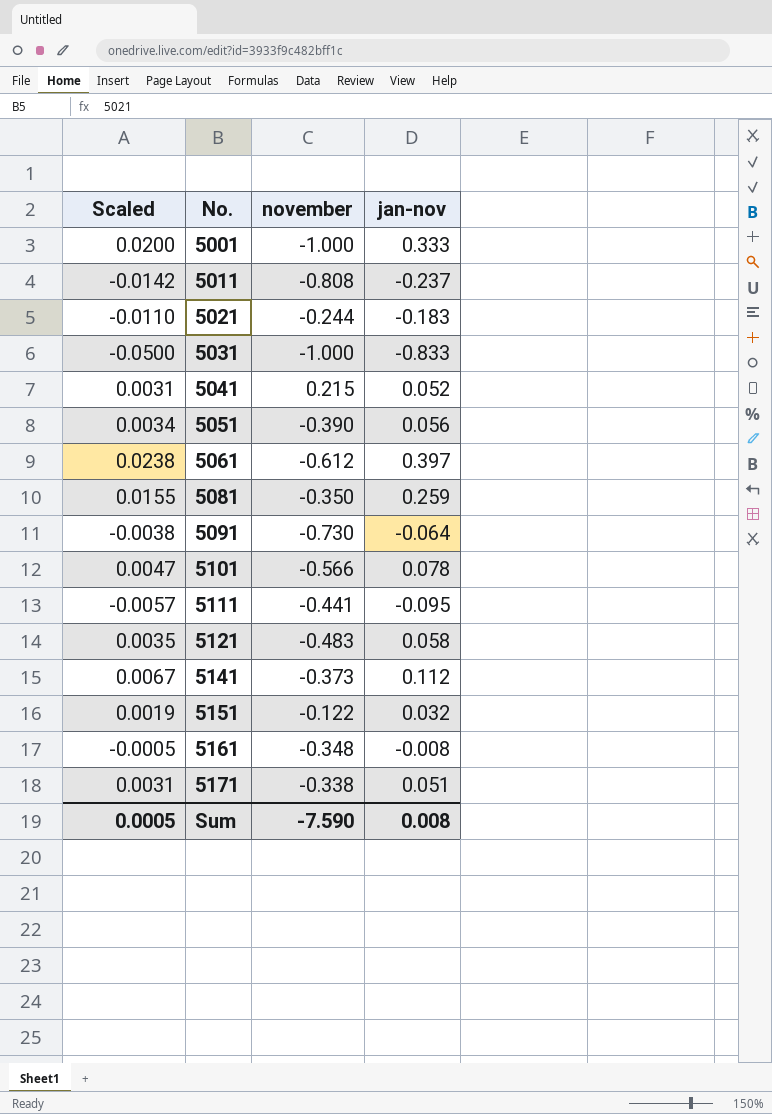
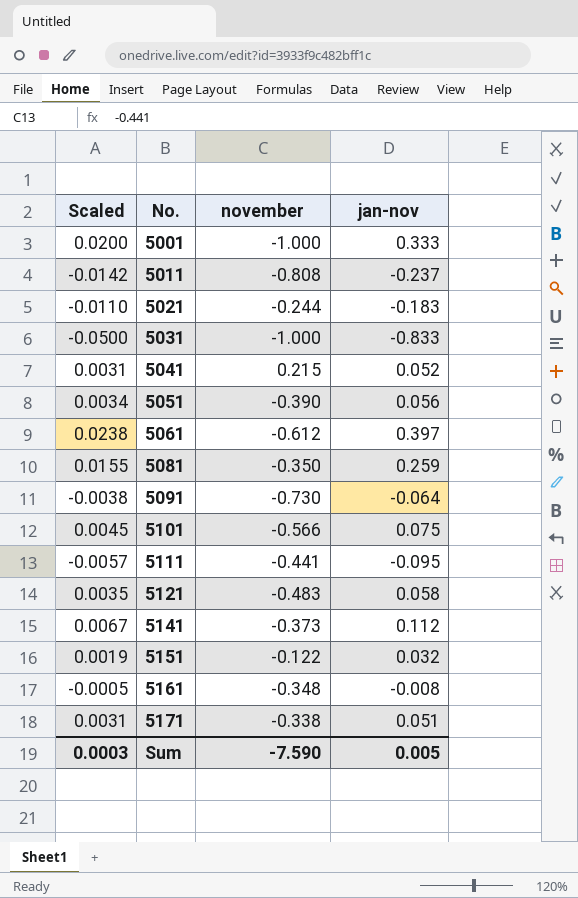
5101 | Scaled: 0.0047 -> 0.0045
5101 | jan-nov: 0.078 -> 0.075
Sum | Scaled: 0.0005 -> 0.0003
Sum | jan-nov: 0.008 -> 0.005

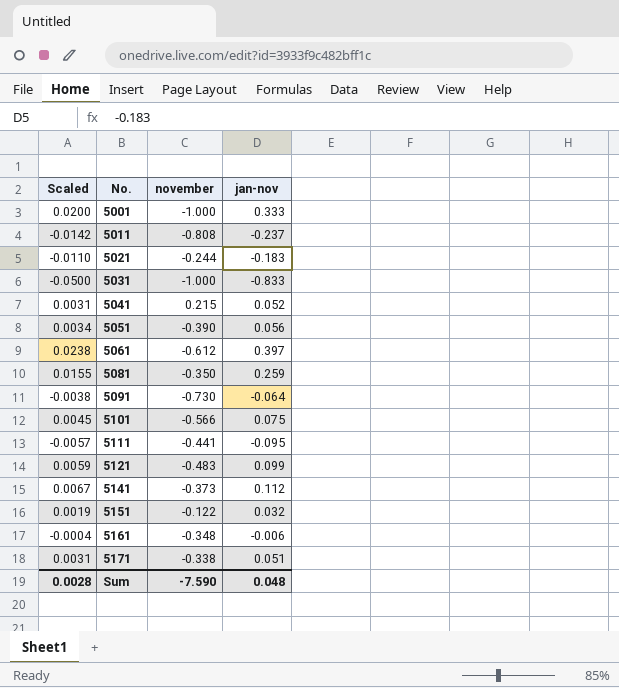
5121 | Scaled: 0.0035 -> 0.0059
5121 | jan-nov: 0.058 -> 0.099
5161 | Scaled: -0.0005 -> -0.0004
5161 | jan-nov: -0.008 -> -0.006
Sum | Scaled: 0.0003 -> 0.0028
Sum | jan-nov: 0.005 -> 0.048

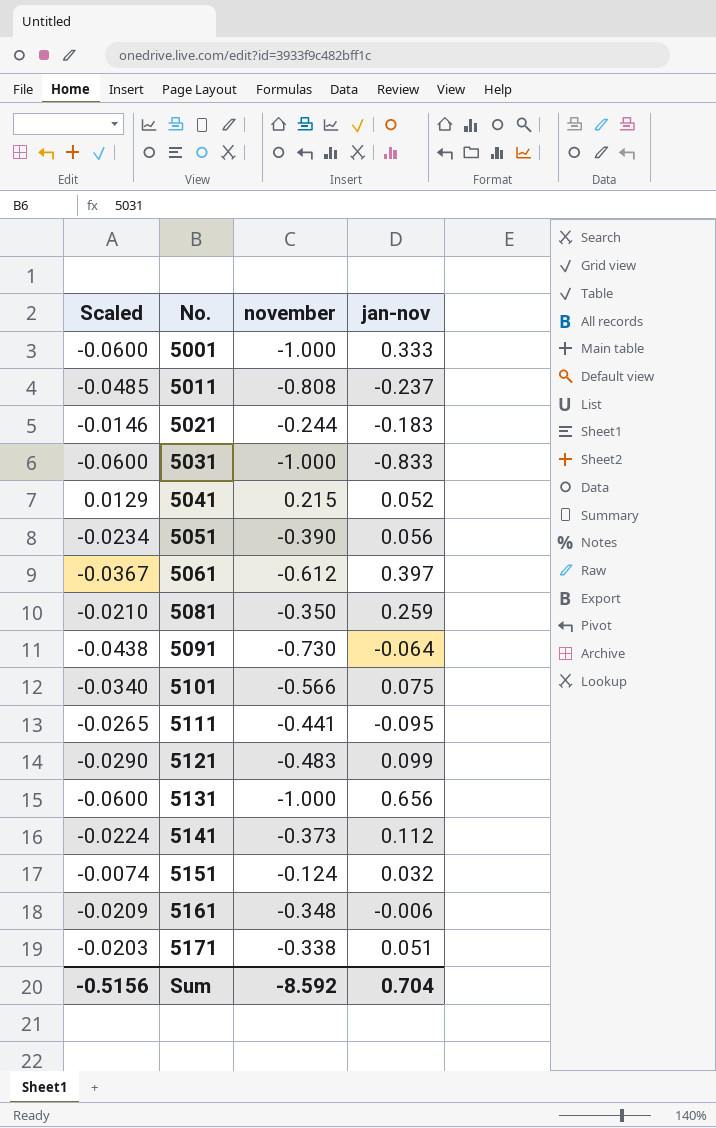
column Scaled | formula: [jan-nov] * 0.06 -> [november] * 0.06
row 5131: none -> -0.0600 | -1.000 | 0.656
5151 | november: -0.122 -> -0.124
Sum | Scaled: 0.0028 -> -0.5156
Sum | november: -7.590 -> -8.592
Sum | jan-nov: 0.048 -> 0.704

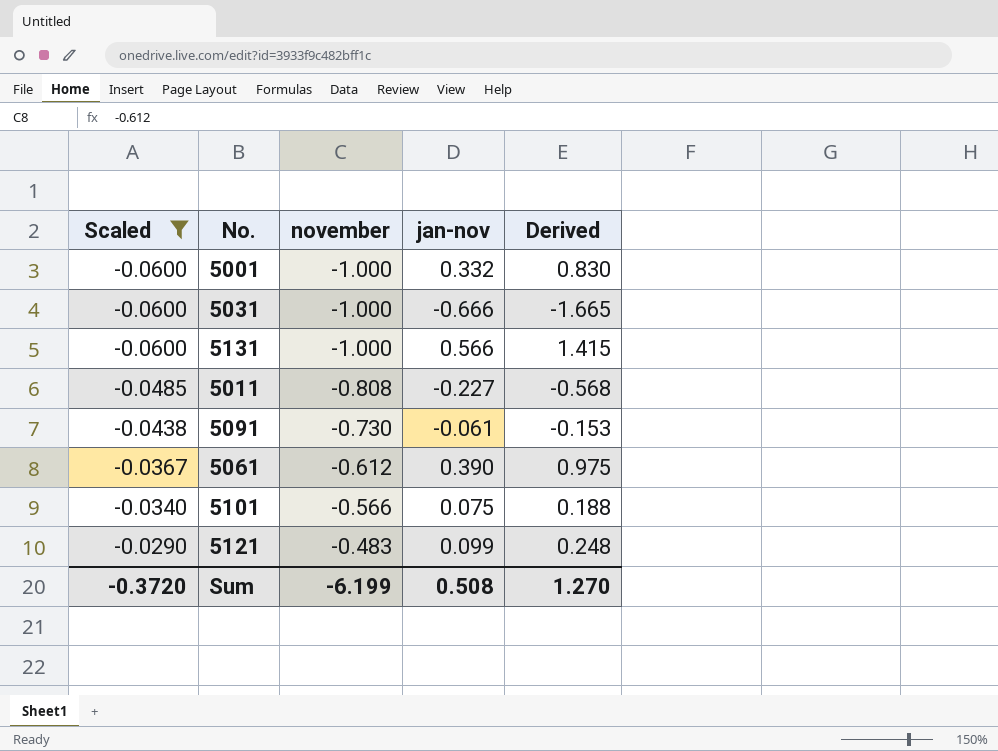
filter: none -> Scaled <= -0.0290
row order: No. ascending -> Scaled ascending
column Derived | formula: none -> [jan-nov] * 2.5
5001 | jan-nov: 0.333 -> 0.332
5031 | jan-nov: -0.833 -> -0.666
5131 | jan-nov: 0.656 -> 0.566
5011 | jan-nov: -0.237 -> -0.227
5091 | jan-nov: -0.064 -> -0.061
5061 | jan-nov: 0.397 -> 0.390
Sum | Scaled: -0.5156 -> -0.3720
Sum | november: -8.592 -> -6.199
Sum | jan-nov: 0.704 -> 0.508

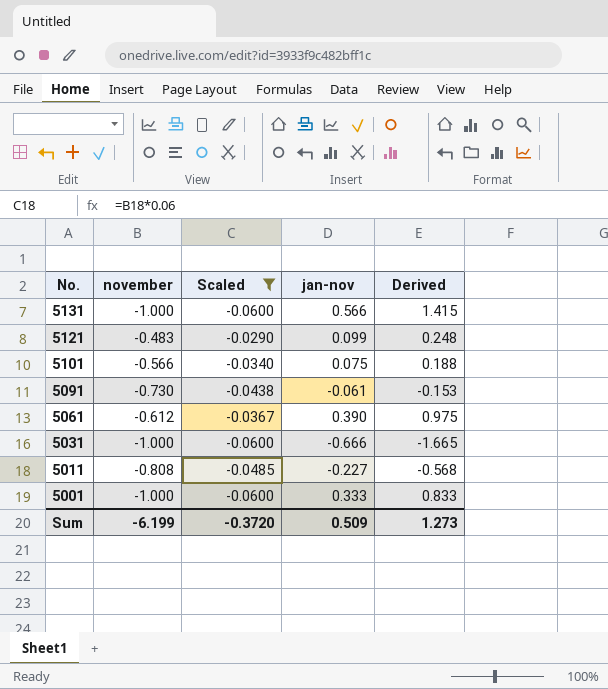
row order: Scaled ascending -> No. descending
column Scaled | position: 1 -> 3
5001 | jan-nov: 0.332 -> 0.333
5001 | Derived: 0.830 -> 0.833
Sum | jan-nov: 0.508 -> 0.509
Sum | Derived: 1.270 -> 1.273

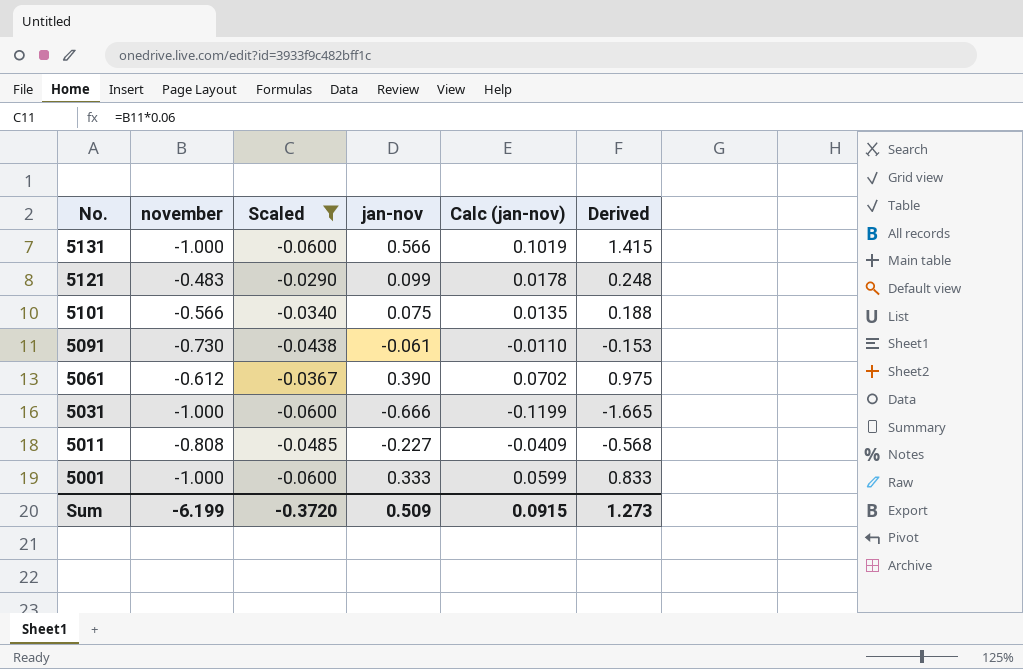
column Calc (jan-nov) | formula: none -> [jan-nov] * 0.18

